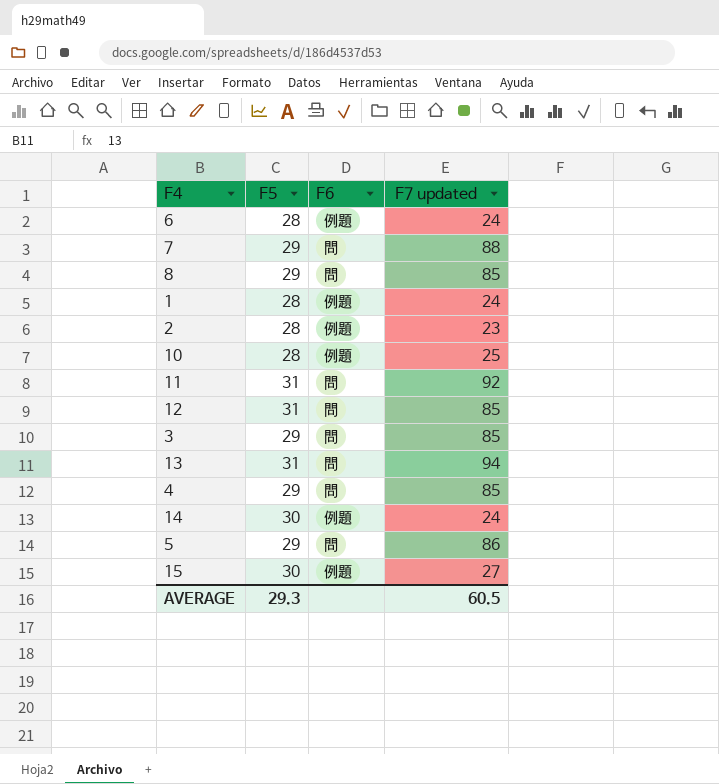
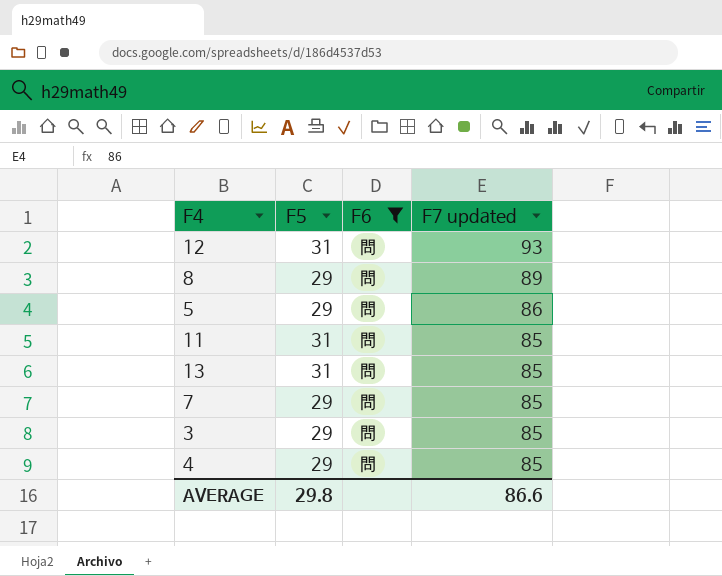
filter: none -> F6 = 問
row order: none -> F7 updated descending
12 | F7 updated: 85 -> 93
8 | F7 updated: 85 -> 89
11 | F7 updated: 92 -> 85
13 | F7 updated: 94 -> 85
7 | F7 updated: 88 -> 85
AVERAGE | F5: 29.3 -> 29.8
AVERAGE | F7 updated: 60.5 -> 86.6

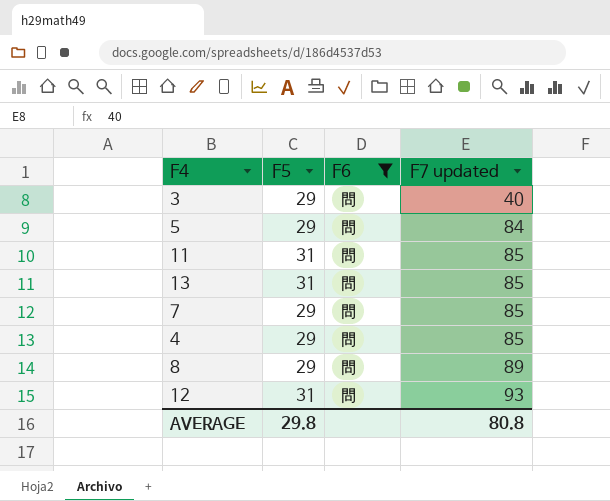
row order: F7 updated descending -> F7 updated ascending
3 | F7 updated: 85 -> 40
5 | F7 updated: 86 -> 84
AVERAGE | F7 updated: 86.6 -> 80.8

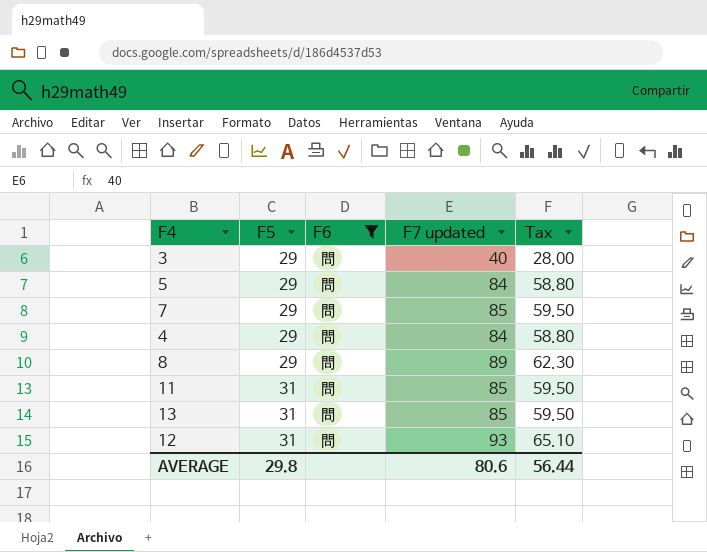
row order: F7 updated ascending -> F5 ascending
column Tax | formula: none -> [F7 updated] * 0.7
4 | F7 updated: 85 -> 84
AVERAGE | F7 updated: 80.8 -> 80.6

